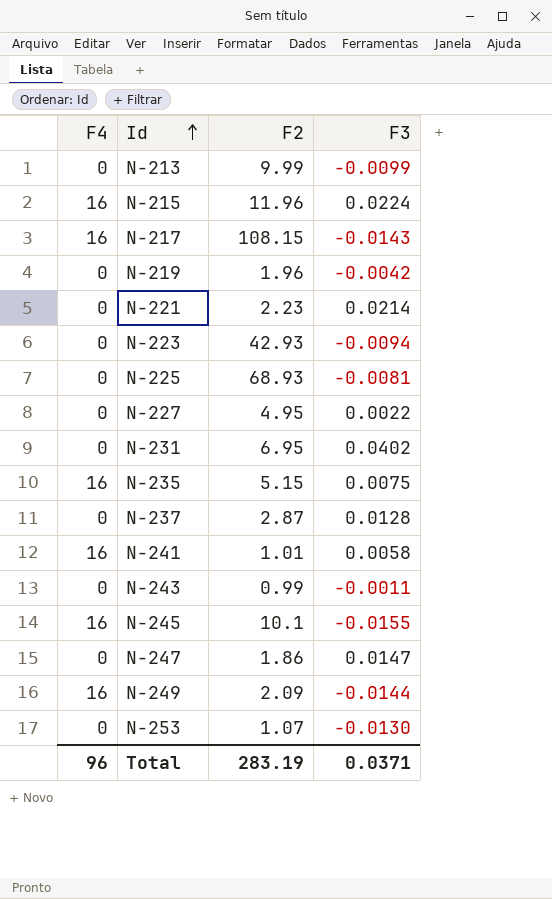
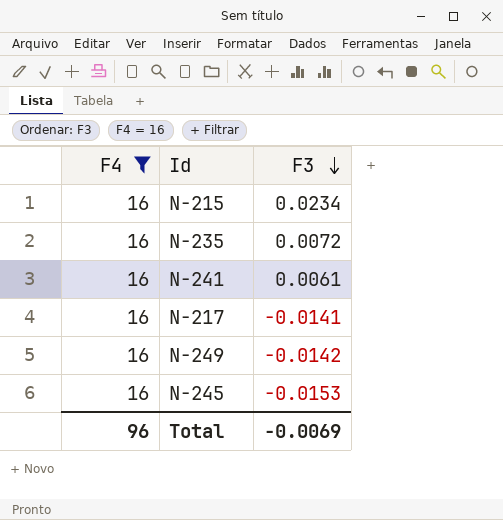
filter: none -> F4 = 16
row order: Id ascending -> F3 descending
column F2 | position: 3 -> none
N-215 | F3: 0.0224 -> 0.0234
N-235 | F3: 0.0075 -> 0.0072
N-241 | F3: 0.0058 -> 0.0061
N-217 | F3: -0.0143 -> -0.0141
N-249 | F3: -0.0144 -> -0.0142
N-245 | F3: -0.0155 -> -0.0153
Total | F3: 0.0371 -> -0.0069

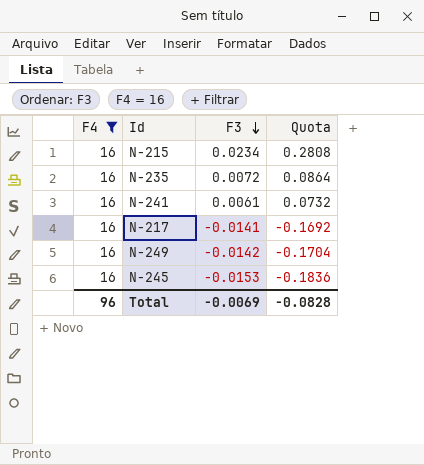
column Quota | formula: none -> [F3] * 12

